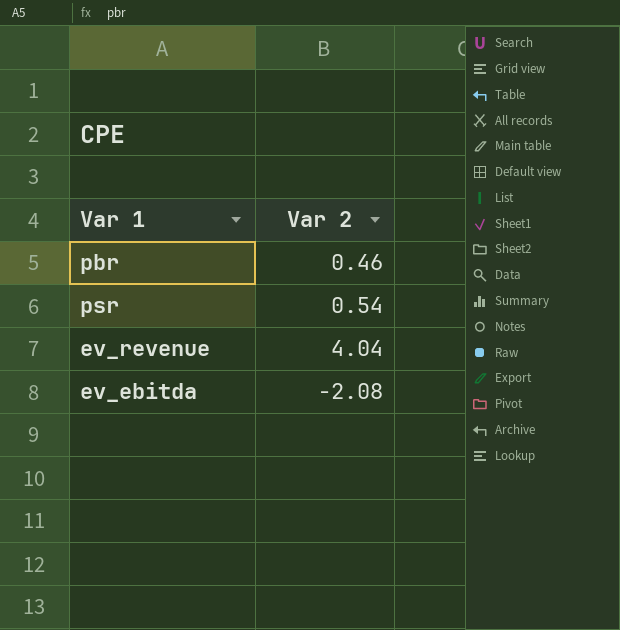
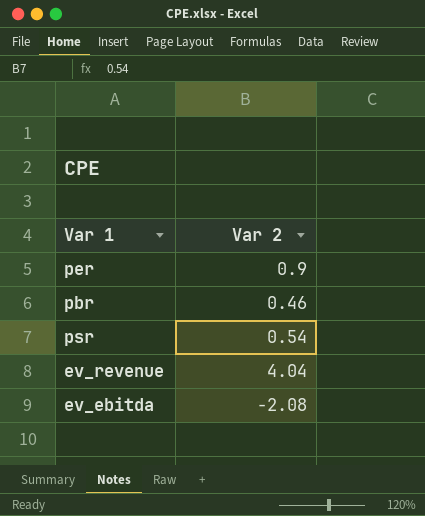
row per: none -> 0.9

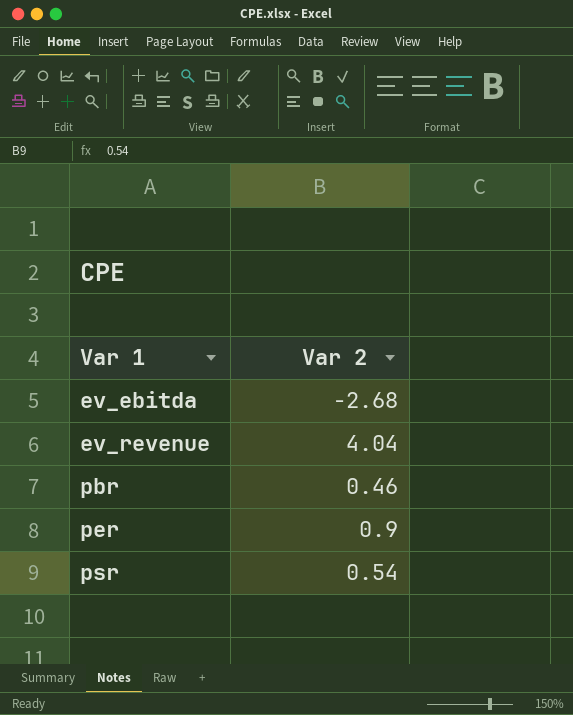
row order: none -> Var 1 ascending
ev_ebitda | Var 2: -2.08 -> -2.68

